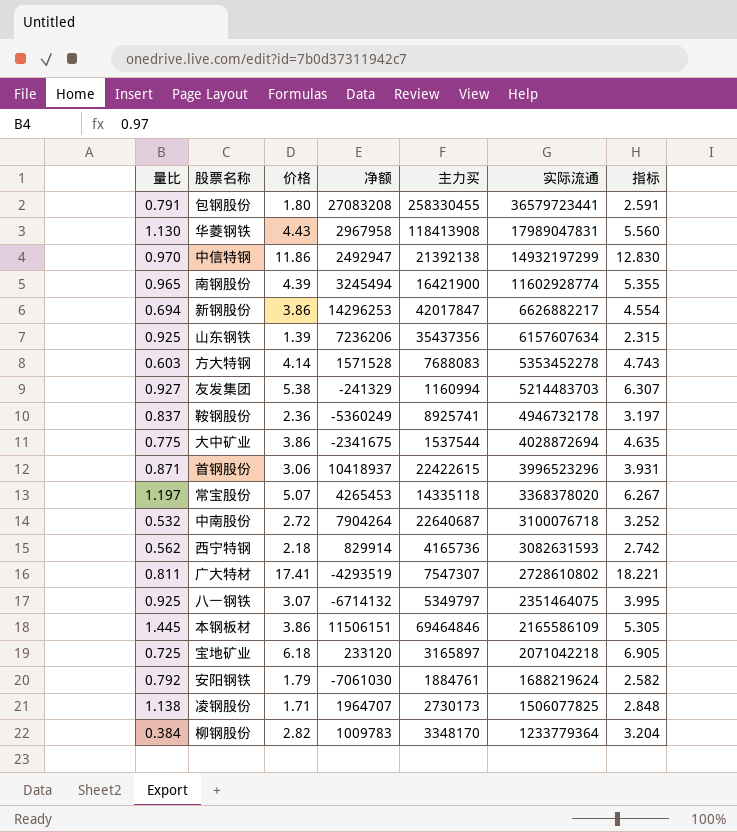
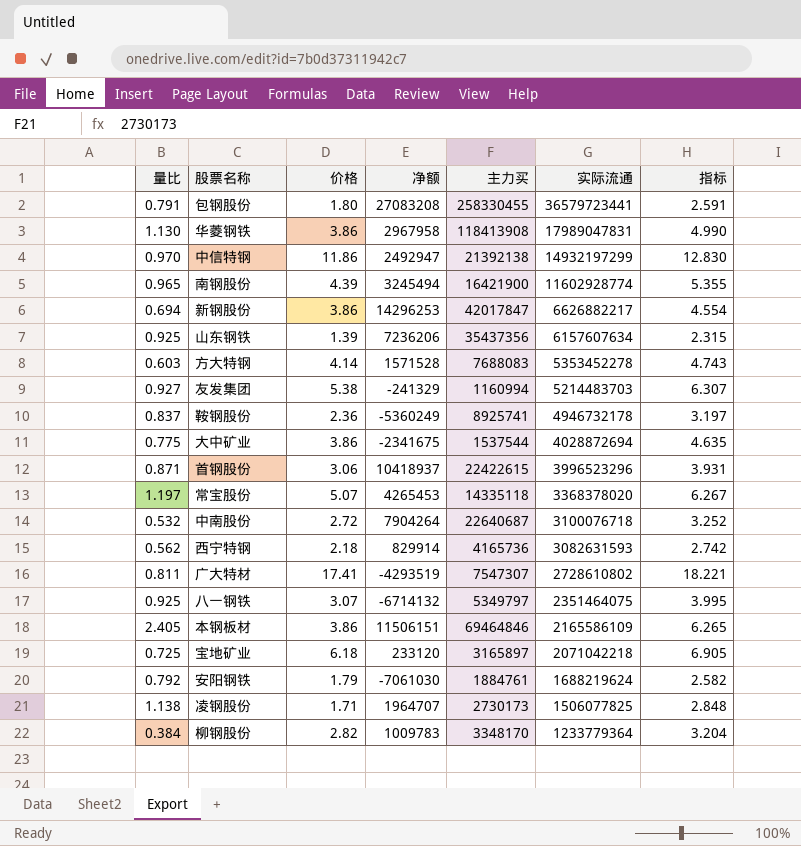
华菱钢铁 | 价格: 4.43 -> 3.86
华菱钢铁 | 指标: 5.560 -> 4.990
本钢板材 | 量比: 1.445 -> 2.405
本钢板材 | 指标: 5.305 -> 6.265

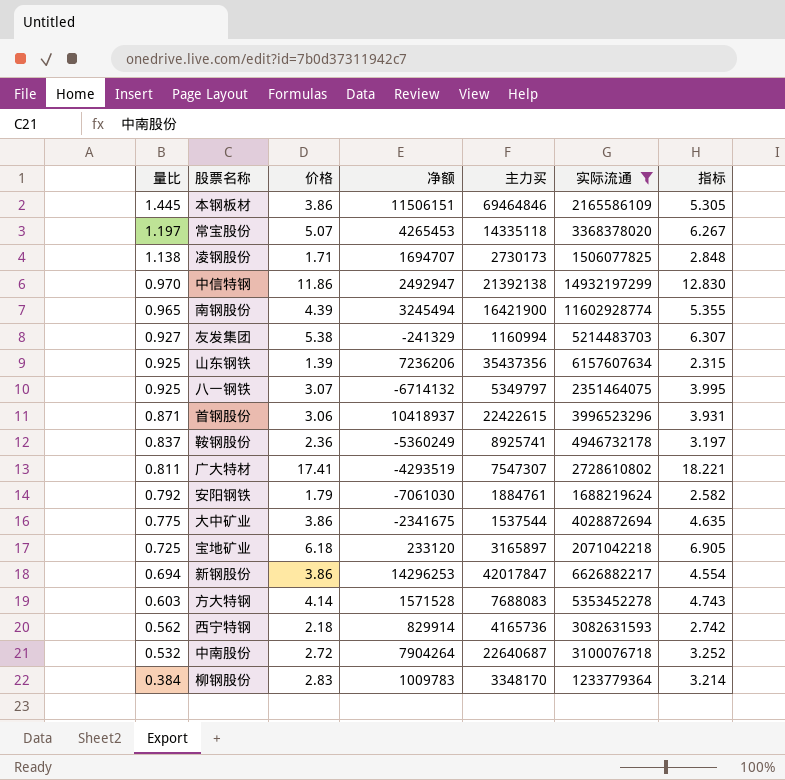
filter: none -> 实际流通 <= 14932197299
row order: 实际流通 descending -> 量比 descending
本钢板材 | 量比: 2.405 -> 1.445
本钢板材 | 指标: 6.265 -> 5.305
凌钢股份 | 净额: 1964707 -> 1694707
柳钢股份 | 价格: 2.82 -> 2.83
柳钢股份 | 指标: 3.204 -> 3.214

